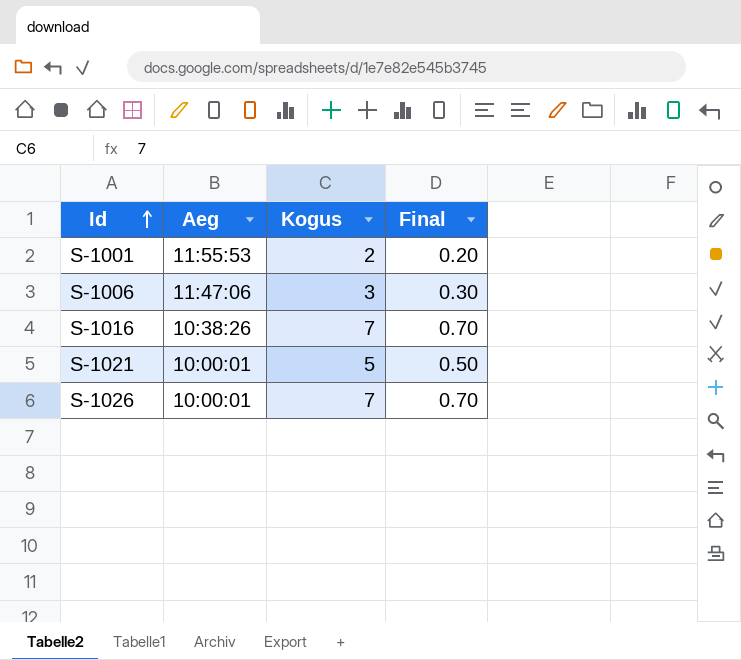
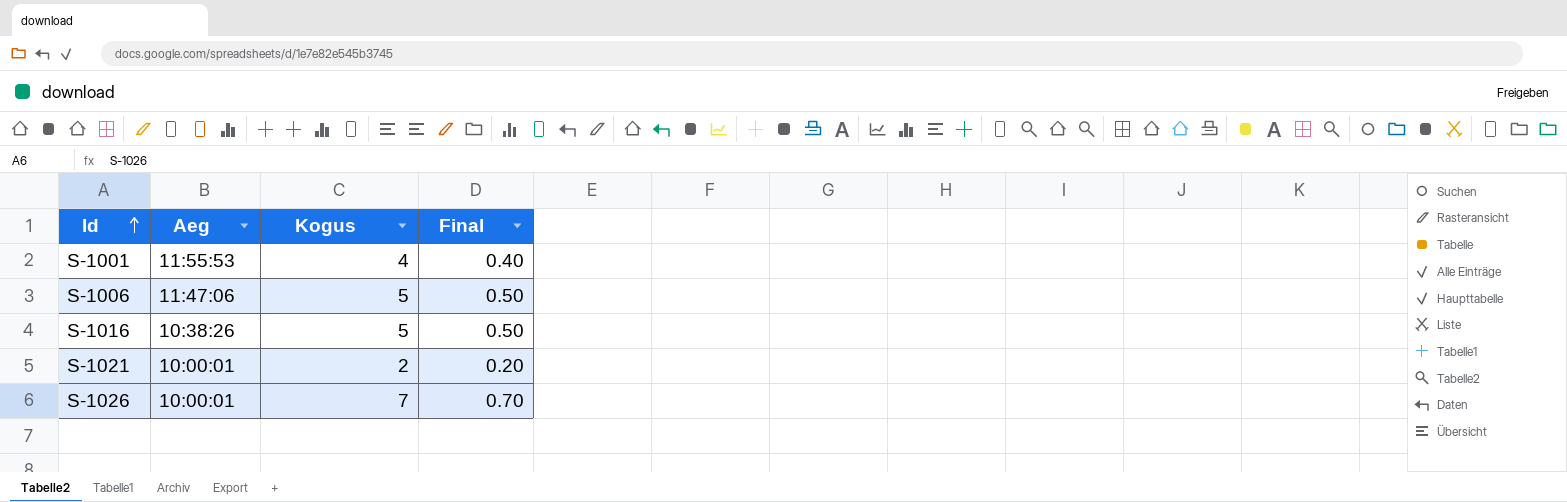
S-1001 | Kogus: 2 -> 4
S-1001 | Final: 0.20 -> 0.40
S-1006 | Kogus: 3 -> 5
S-1006 | Final: 0.30 -> 0.50
S-1016 | Kogus: 7 -> 5
S-1016 | Final: 0.70 -> 0.50
S-1021 | Kogus: 5 -> 2
S-1021 | Final: 0.50 -> 0.20

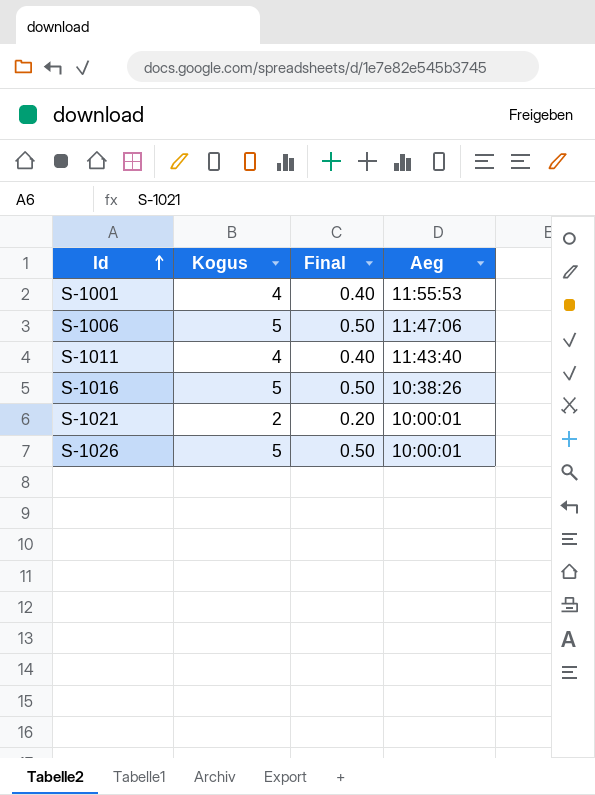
column Aeg | position: 2 -> 4
row S-1011: none -> 4 | 0.40 | 11:43:40
S-1026 | Kogus: 7 -> 5
S-1026 | Final: 0.70 -> 0.50

